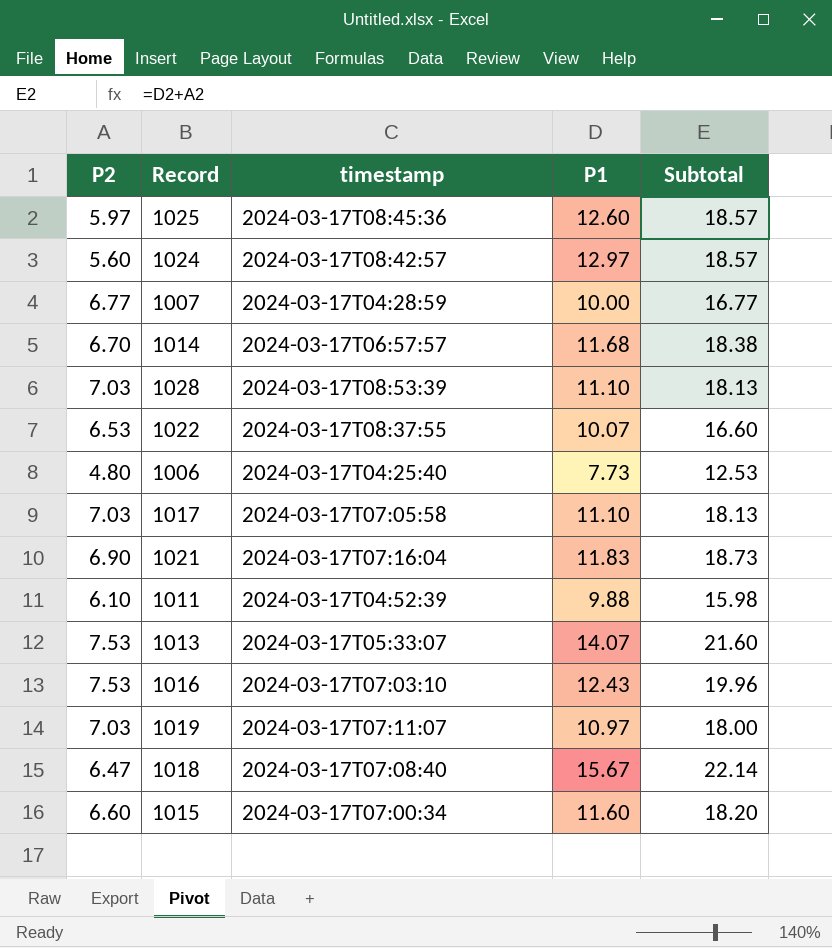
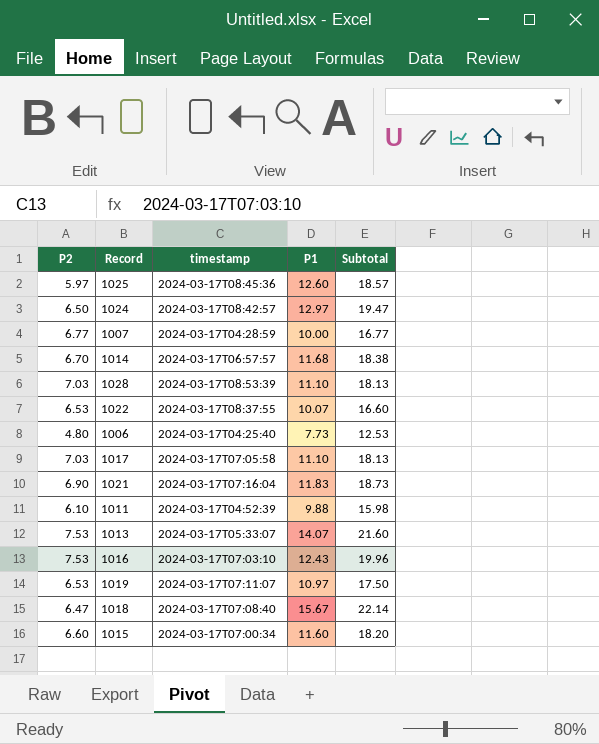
1024 | P2: 5.60 -> 6.50
1024 | Subtotal: 18.57 -> 19.47
1019 | P2: 7.03 -> 6.53
1019 | Subtotal: 18.00 -> 17.50

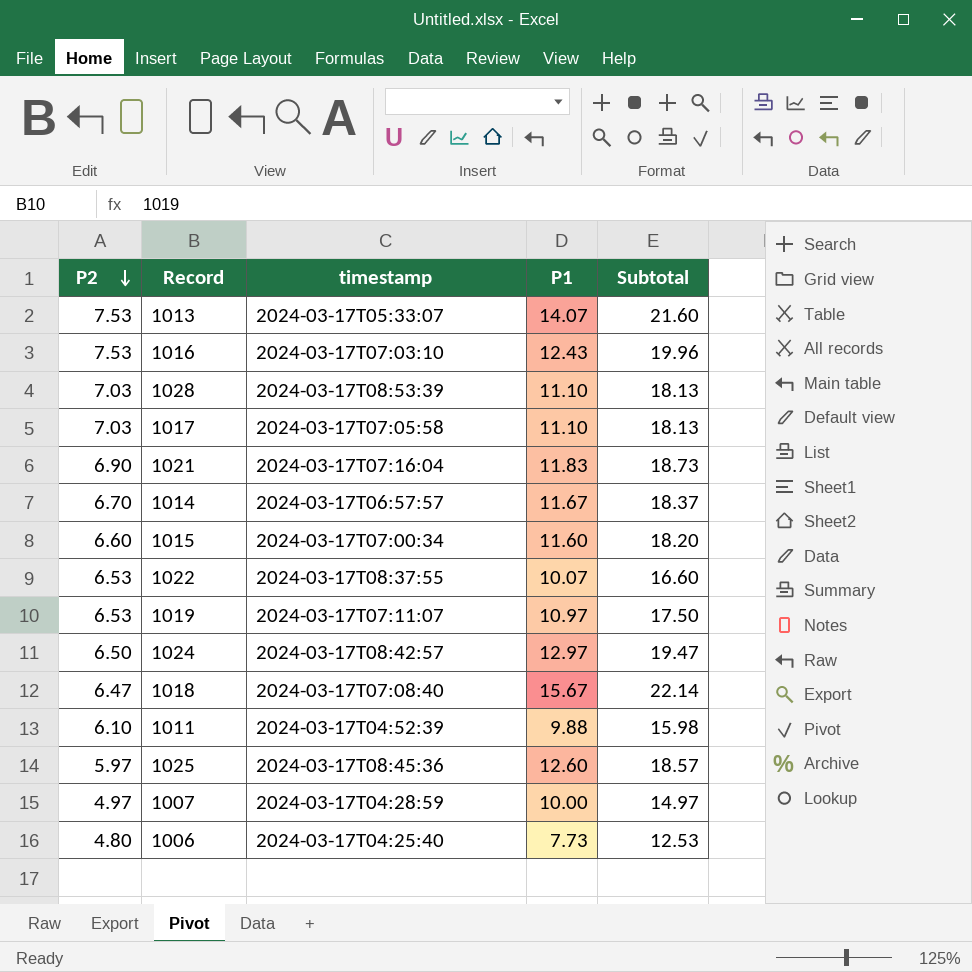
row order: none -> P2 descending
1014 | P1: 11.68 -> 11.67
1014 | Subtotal: 18.38 -> 18.37
1007 | P2: 6.77 -> 4.97
1007 | Subtotal: 16.77 -> 14.97

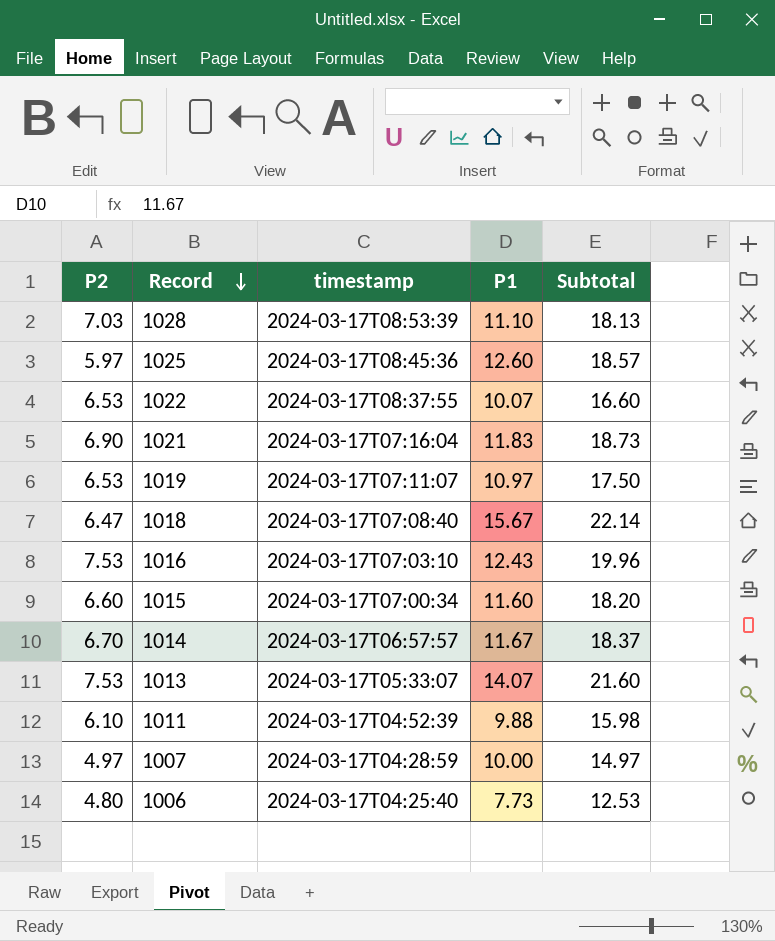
row order: P2 descending -> Record descending
row 1017: 7.03 | 2024-03-17T07:05:58 | 11.10 | 18.13 -> none
row 1024: 6.50 | 2024-03-17T08:42:57 | 12.97 | 19.47 -> none

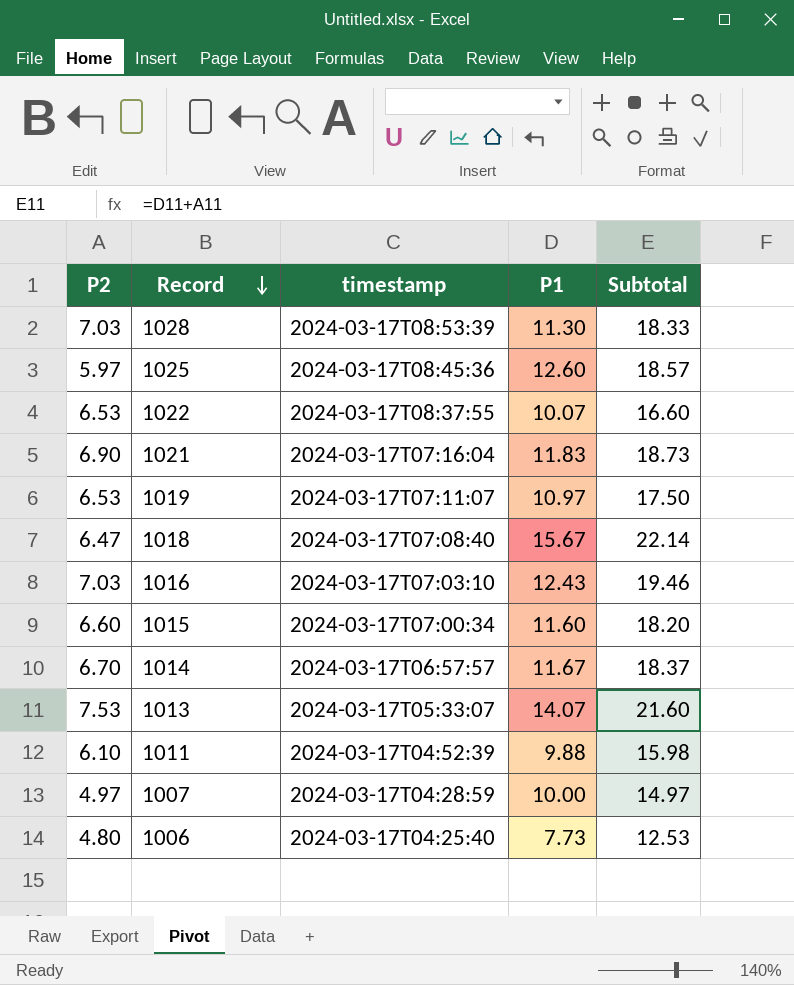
1028 | P1: 11.10 -> 11.30
1028 | Subtotal: 18.13 -> 18.33
1016 | P2: 7.53 -> 7.03
1016 | Subtotal: 19.96 -> 19.46

